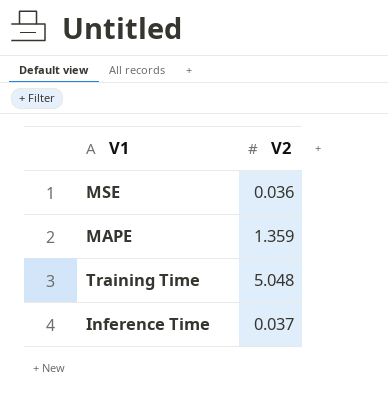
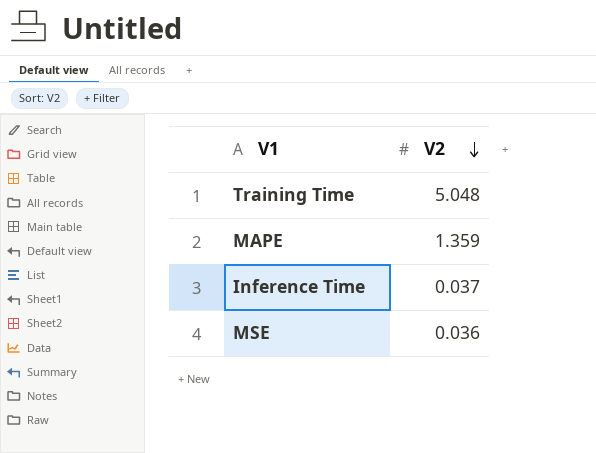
row order: none -> V2 descending

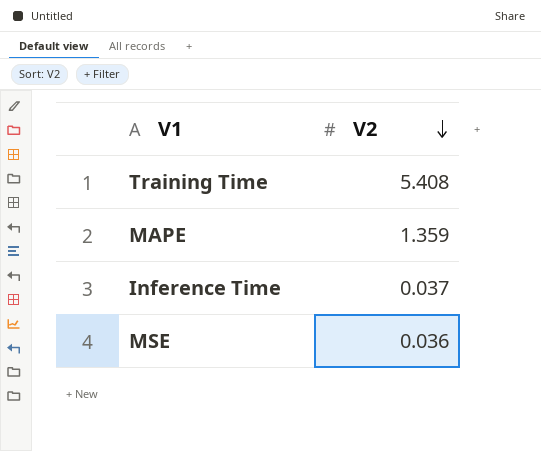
Training Time | V2: 5.048 -> 5.408

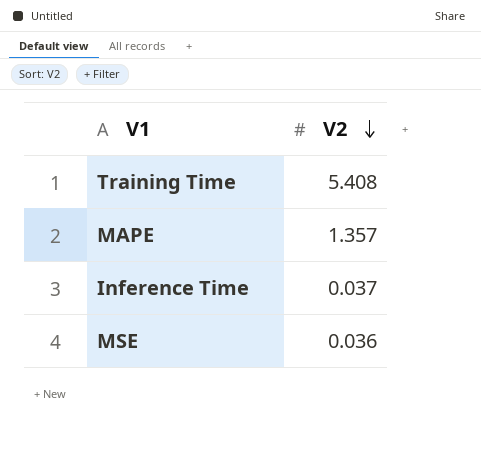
MAPE | V2: 1.359 -> 1.357

